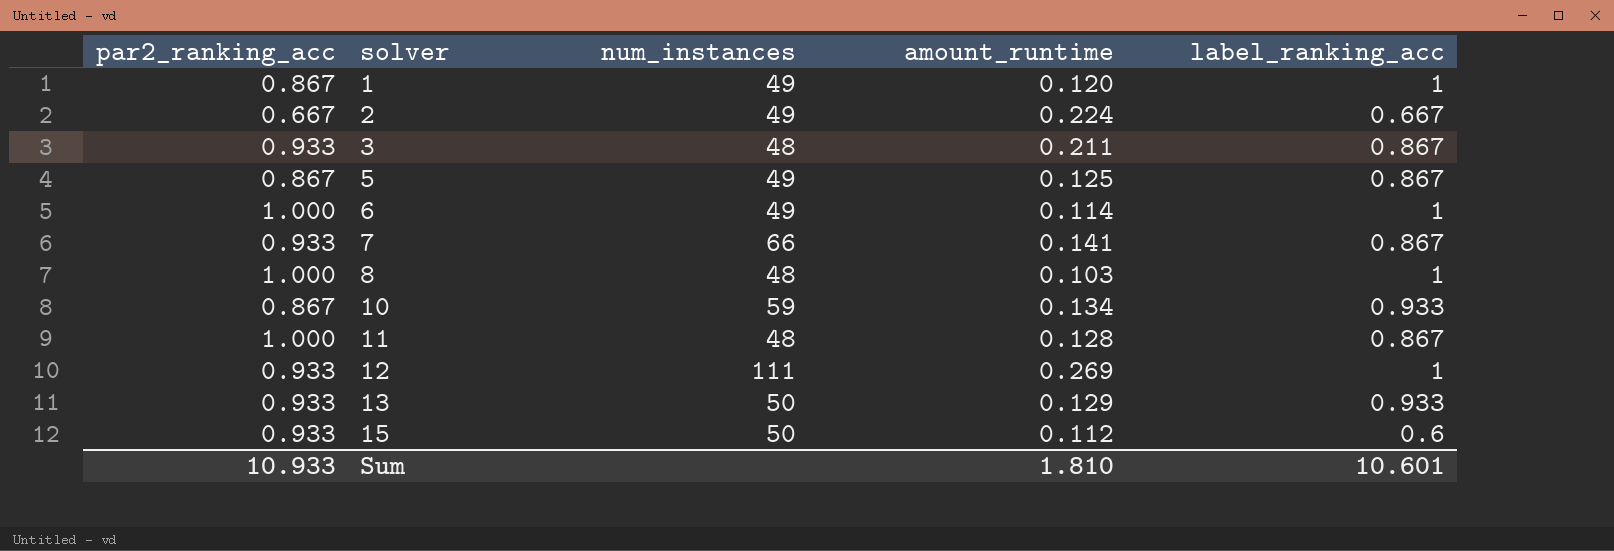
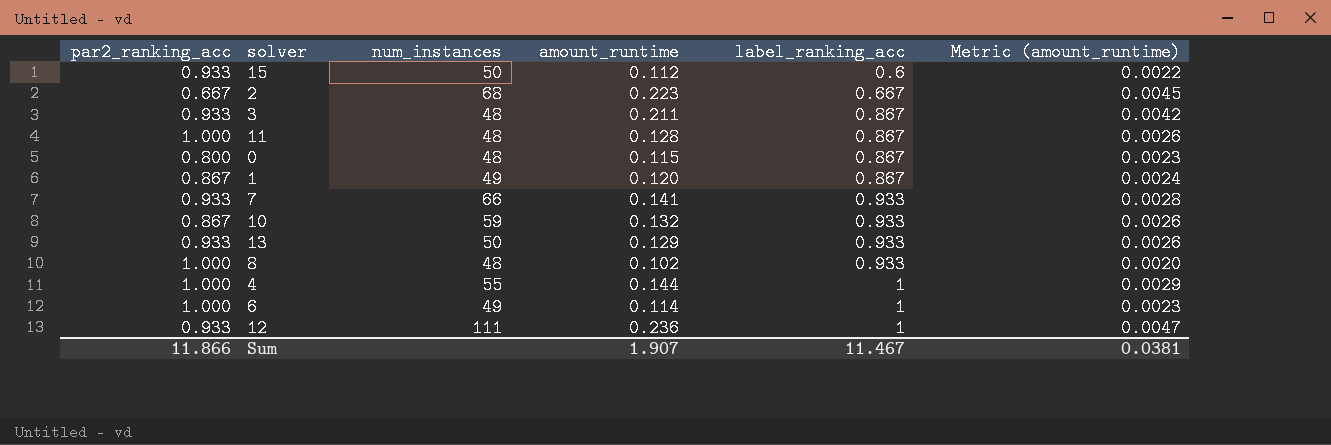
row order: solver ascending -> label_ranking_acc ascending
column Metric (amount_runtime) | formula: none -> [amount_runtime] * 0.02
row 5: 0.867 | 49 | 0.125 | 0.867 -> none
2 | num_instances: 49 -> 68
2 | amount_runtime: 0.224 -> 0.223
row 0: none -> 0.800 | 48 | 0.115 | 0.867 | 0.0023
1 | label_ranking_acc: 1 -> 0.867
7 | label_ranking_acc: 0.867 -> 0.933
10 | amount_runtime: 0.134 -> 0.132
8 | amount_runtime: 0.103 -> 0.102
8 | label_ranking_acc: 1 -> 0.933
row 4: none -> 1.000 | 55 | 0.144 | 1 | 0.0029
12 | amount_runtime: 0.269 -> 0.236
Sum | par2_ranking_acc: 10.933 -> 11.866
Sum | amount_runtime: 1.810 -> 1.907
Sum | label_ranking_acc: 10.601 -> 11.467

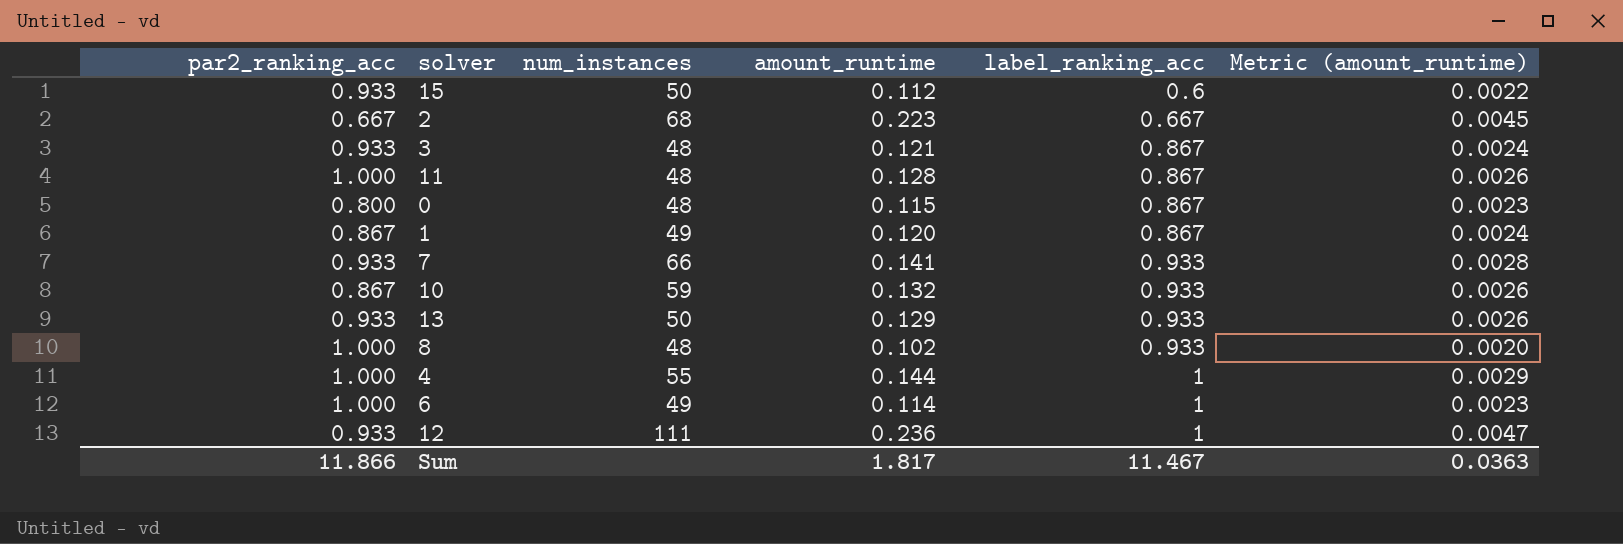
3 | amount_runtime: 0.211 -> 0.121
3 | Metric (amount_runtime): 0.0042 -> 0.0024
Sum | amount_runtime: 1.907 -> 1.817
Sum | Metric (amount_runtime): 0.0381 -> 0.0363

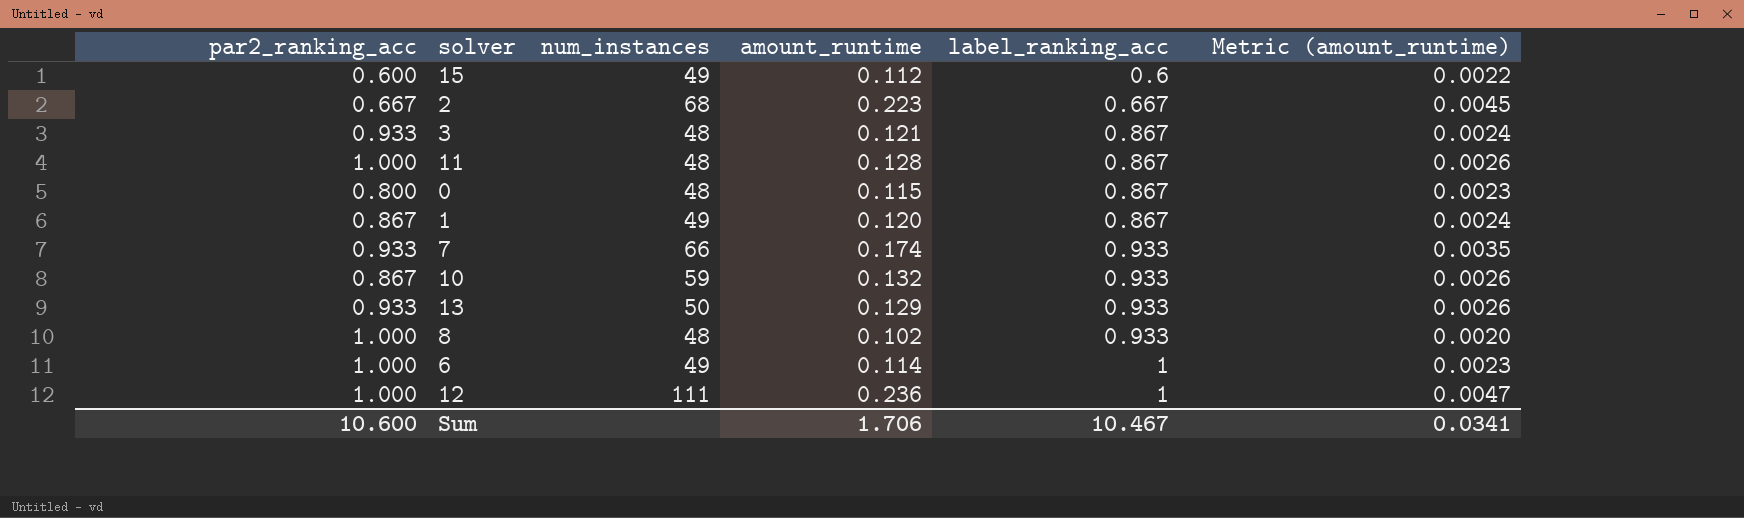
row 4: 1.000 | 55 | 0.144 | 1 | 0.0029 -> none
15 | par2_ranking_acc: 0.933 -> 0.600
15 | num_instances: 50 -> 49
7 | amount_runtime: 0.141 -> 0.174
7 | Metric (amount_runtime): 0.0028 -> 0.0035
12 | par2_ranking_acc: 0.933 -> 1.000
Sum | par2_ranking_acc: 11.866 -> 10.600
Sum | amount_runtime: 1.817 -> 1.706
Sum | label_ranking_acc: 11.467 -> 10.467
Sum | Metric (amount_runtime): 0.0363 -> 0.0341

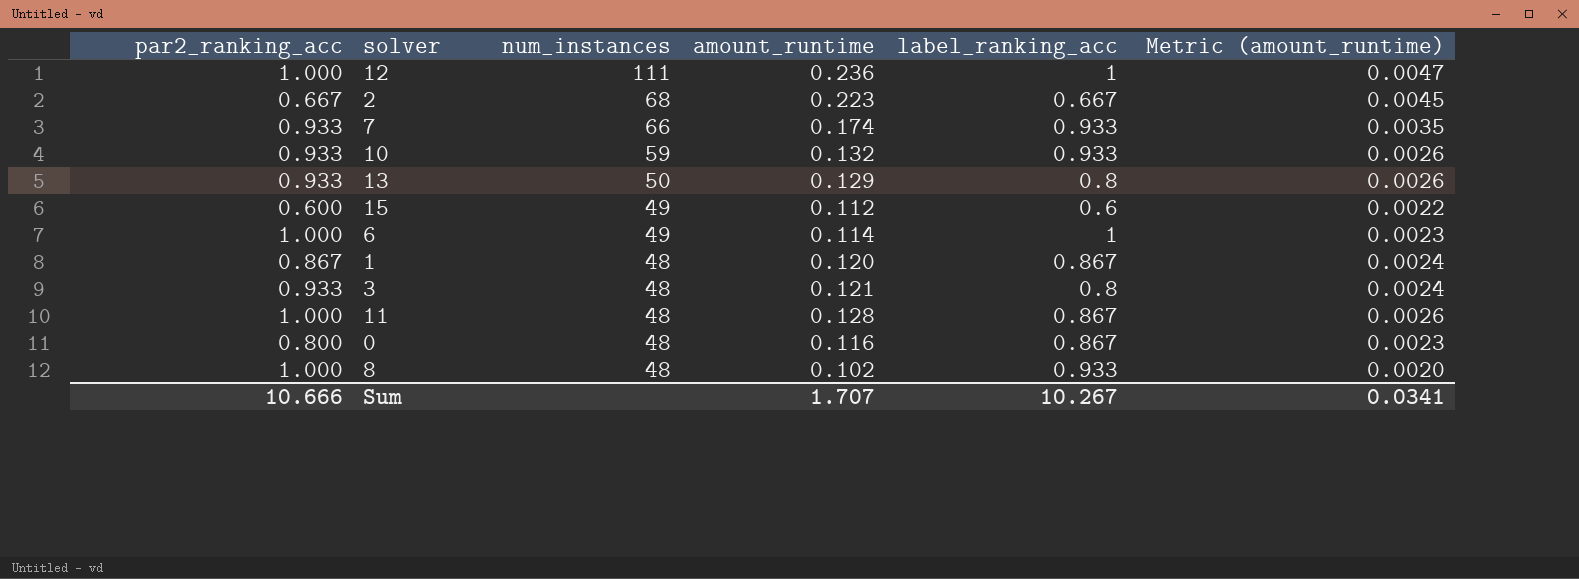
row order: label_ranking_acc ascending -> num_instances descending
10 | par2_ranking_acc: 0.867 -> 0.933
13 | label_ranking_acc: 0.933 -> 0.8
1 | num_instances: 49 -> 48
3 | label_ranking_acc: 0.867 -> 0.8
0 | amount_runtime: 0.115 -> 0.116
Sum | par2_ranking_acc: 10.600 -> 10.666
Sum | amount_runtime: 1.706 -> 1.707
Sum | label_ranking_acc: 10.467 -> 10.267

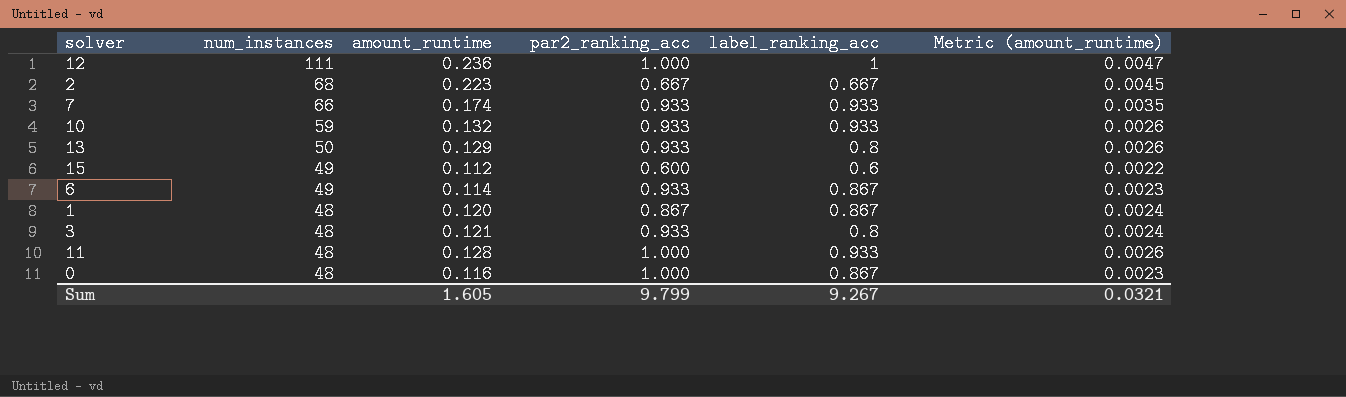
column par2_ranking_acc | position: 1 -> 4
row 8: 1.000 | 48 | 0.102 | 0.933 | 0.0020 -> none
6 | par2_ranking_acc: 1.000 -> 0.933
6 | label_ranking_acc: 1 -> 0.867
11 | label_ranking_acc: 0.867 -> 0.933
0 | par2_ranking_acc: 0.800 -> 1.000
Sum | amount_runtime: 1.707 -> 1.605
Sum | par2_ranking_acc: 10.666 -> 9.799
Sum | label_ranking_acc: 10.267 -> 9.267
Sum | Metric (amount_runtime): 0.0341 -> 0.0321

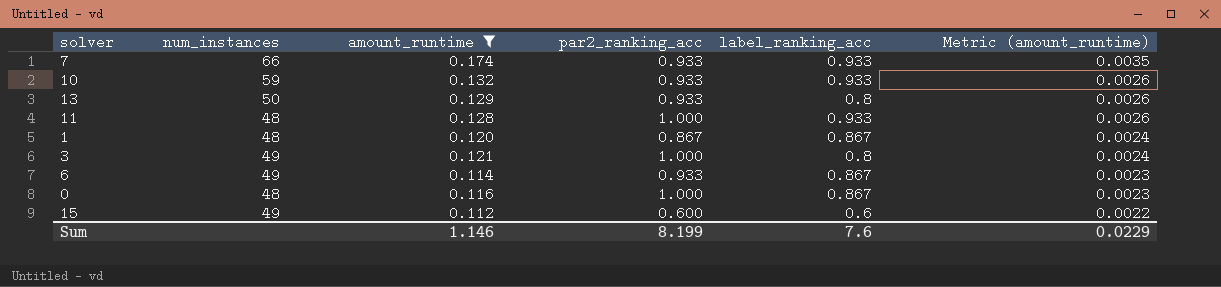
filter: none -> amount_runtime <= 0.174
row order: num_instances descending -> Metric (amount_runtime) descending
3 | num_instances: 48 -> 49
3 | par2_ranking_acc: 0.933 -> 1.000
Sum | amount_runtime: 1.605 -> 1.146
Sum | par2_ranking_acc: 9.799 -> 8.199
Sum | label_ranking_acc: 9.267 -> 7.6
Sum | Metric (amount_runtime): 0.0321 -> 0.0229

